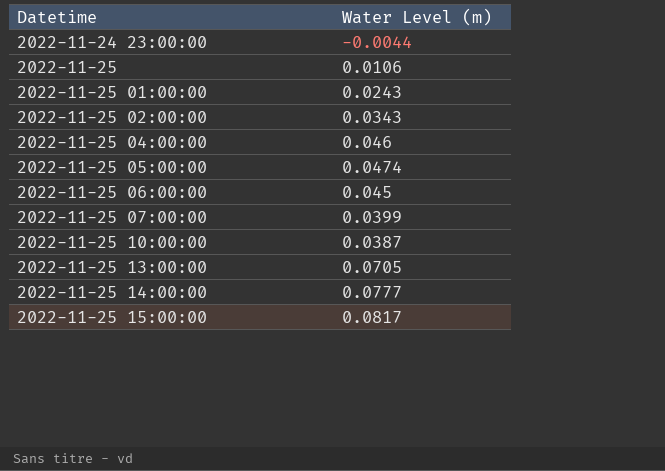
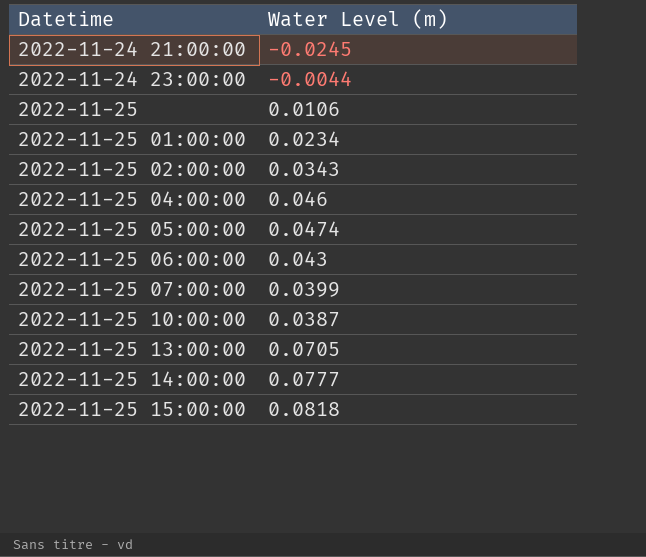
row 2022-11-24 21:00:00: none -> -0.0245
2022-11-25 01:00:00 | Water Level (m): 0.0243 -> 0.0234
2022-11-25 06:00:00 | Water Level (m): 0.045 -> 0.043
2022-11-25 15:00:00 | Water Level (m): 0.0817 -> 0.0818

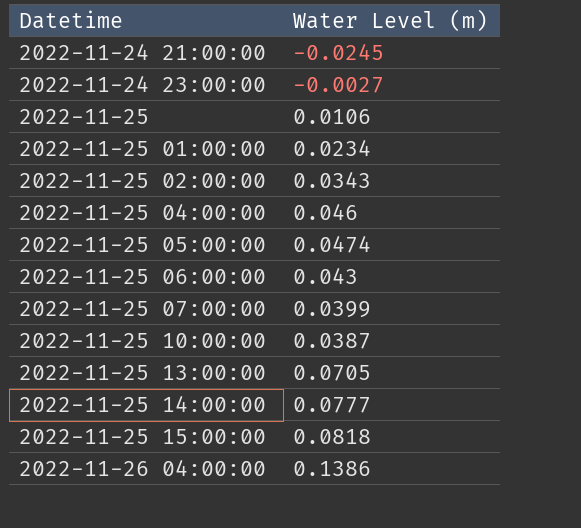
2022-11-24 23:00:00 | Water Level (m): -0.0044 -> -0.0027
row 2022-11-26 04:00:00: none -> 0.1386

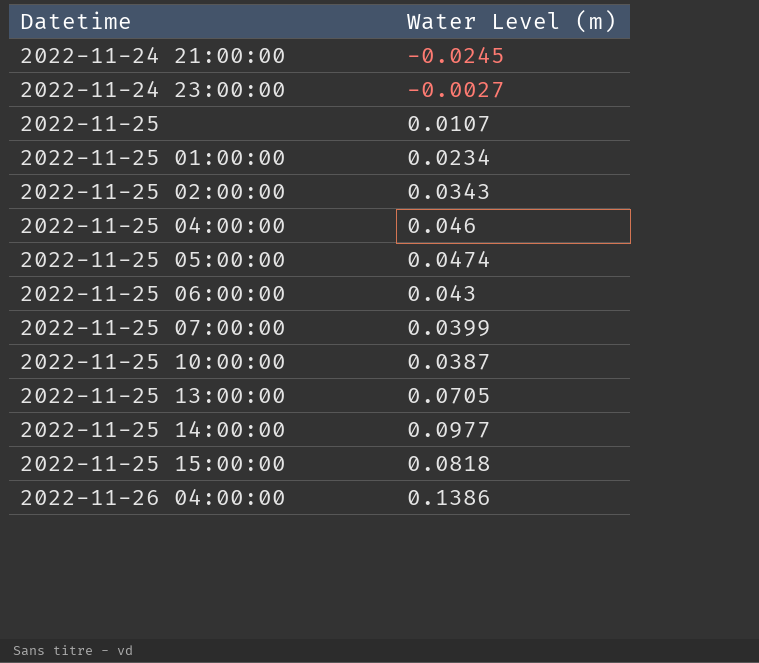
2022-11-25 | Water Level (m): 0.0106 -> 0.0107
2022-11-25 14:00:00 | Water Level (m): 0.0777 -> 0.0977

